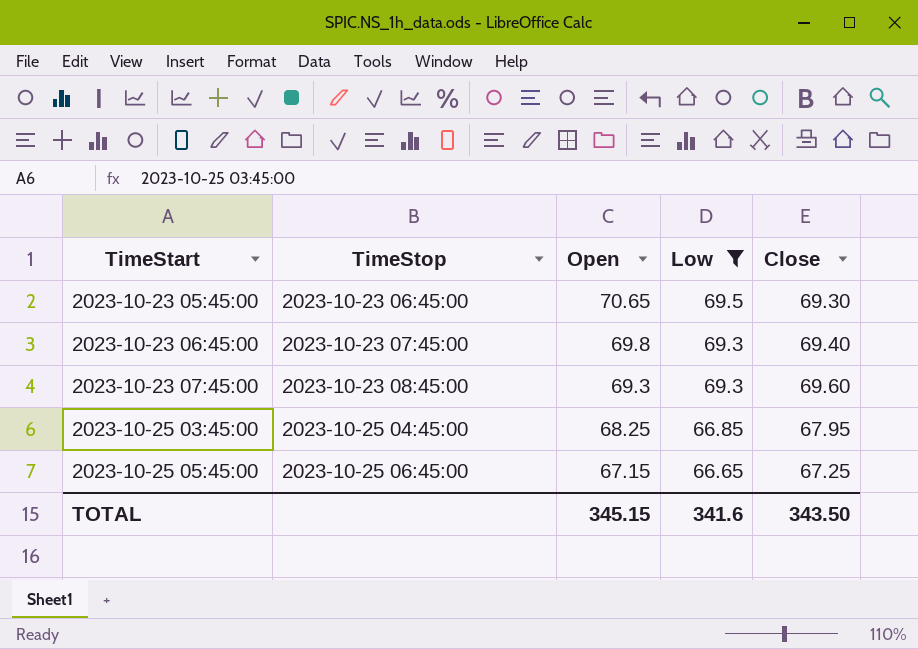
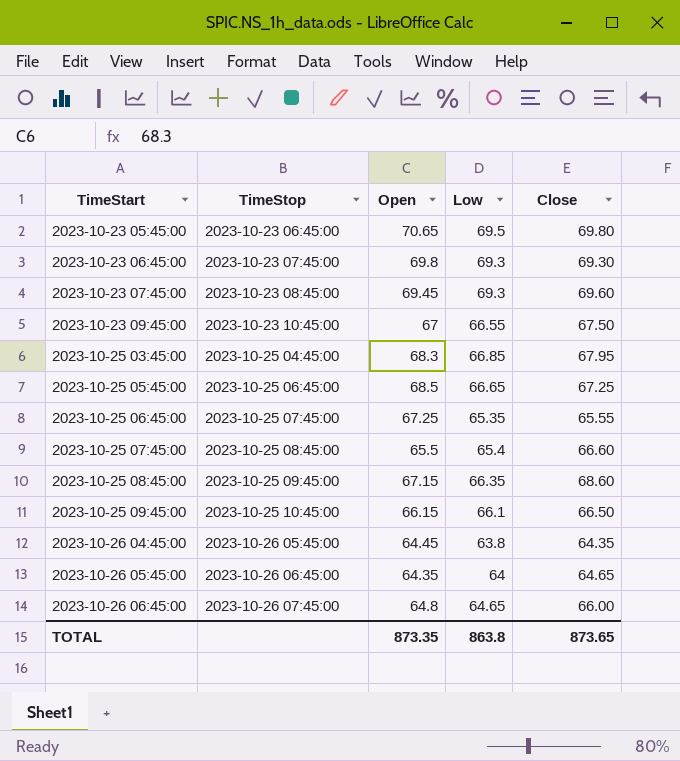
filter: Low >= 66.65 -> none
2023-10-23 05:45:00 | Close: 69.30 -> 69.80
2023-10-23 06:45:00 | Close: 69.40 -> 69.30
2023-10-23 07:45:00 | Open: 69.3 -> 69.45
2023-10-25 03:45:00 | Open: 68.25 -> 68.3
2023-10-25 05:45:00 | Open: 67.15 -> 68.5
TOTAL | Open: 345.15 -> 873.35
TOTAL | Low: 341.6 -> 863.8
TOTAL | Close: 343.50 -> 873.65

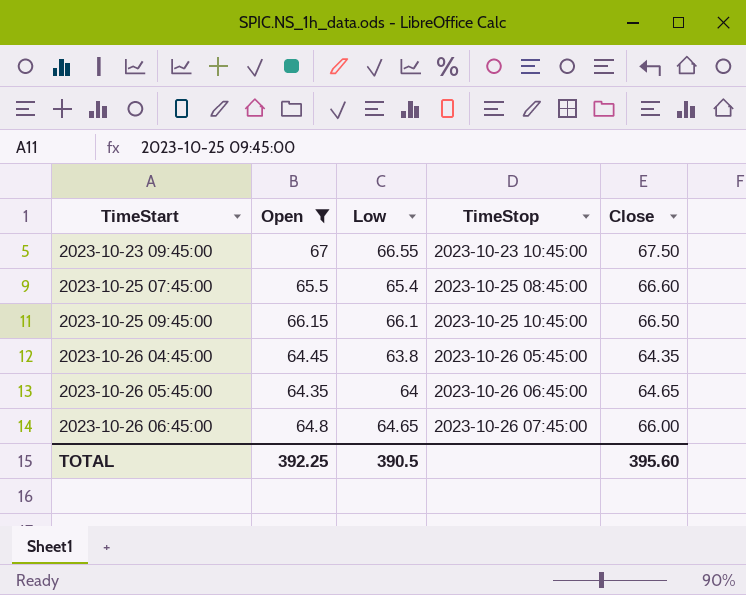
filter: none -> Open <= 67
column TimeStop | position: 2 -> 4
TOTAL | Open: 873.35 -> 392.25
TOTAL | Low: 863.8 -> 390.5
TOTAL | Close: 873.65 -> 395.60

